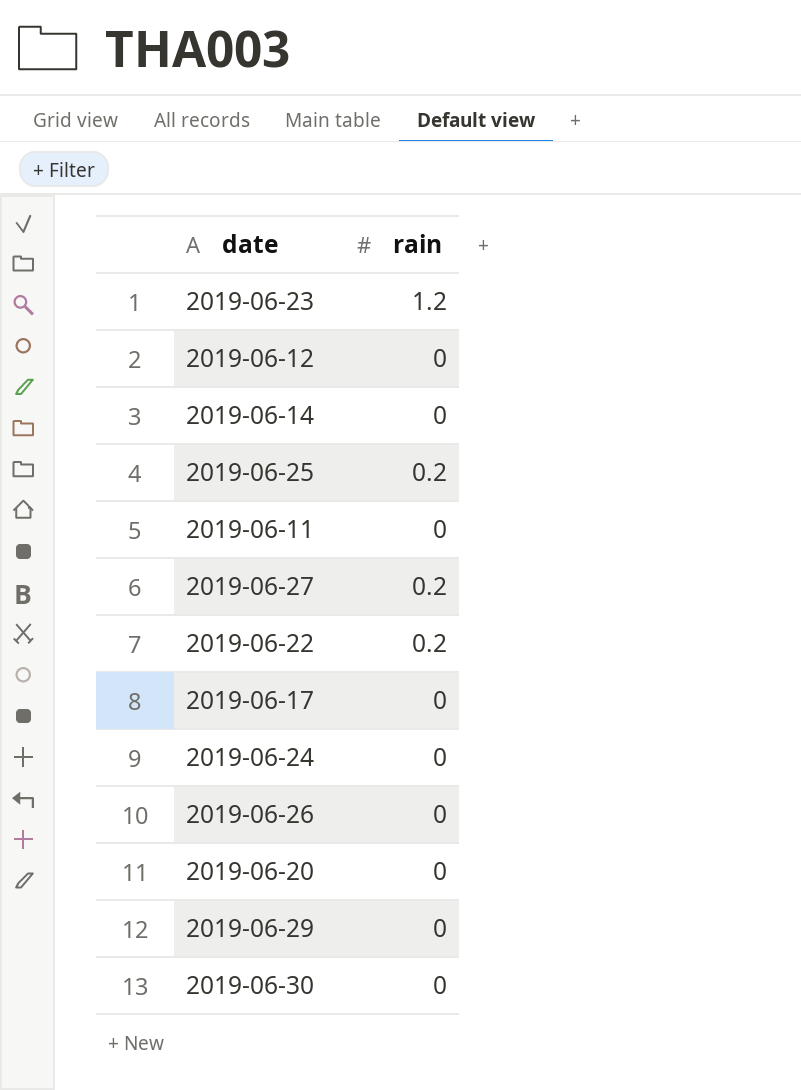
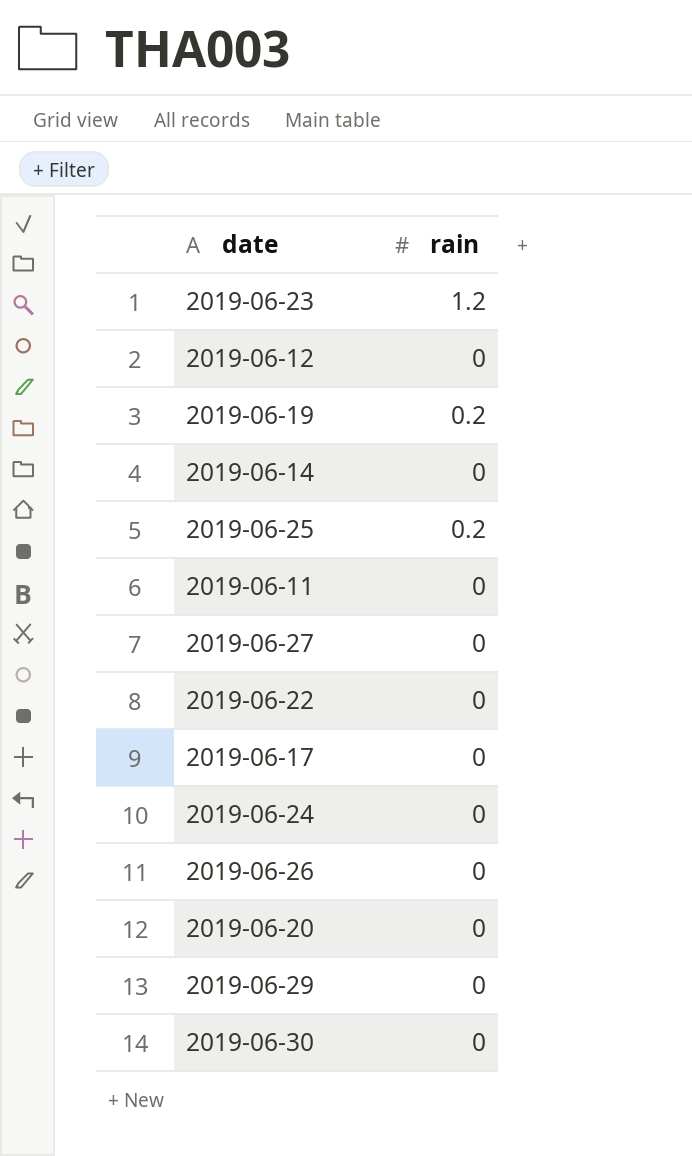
row 2019-06-19: none -> 0.2
2019-06-27 | rain: 0.2 -> 0
2019-06-22 | rain: 0.2 -> 0

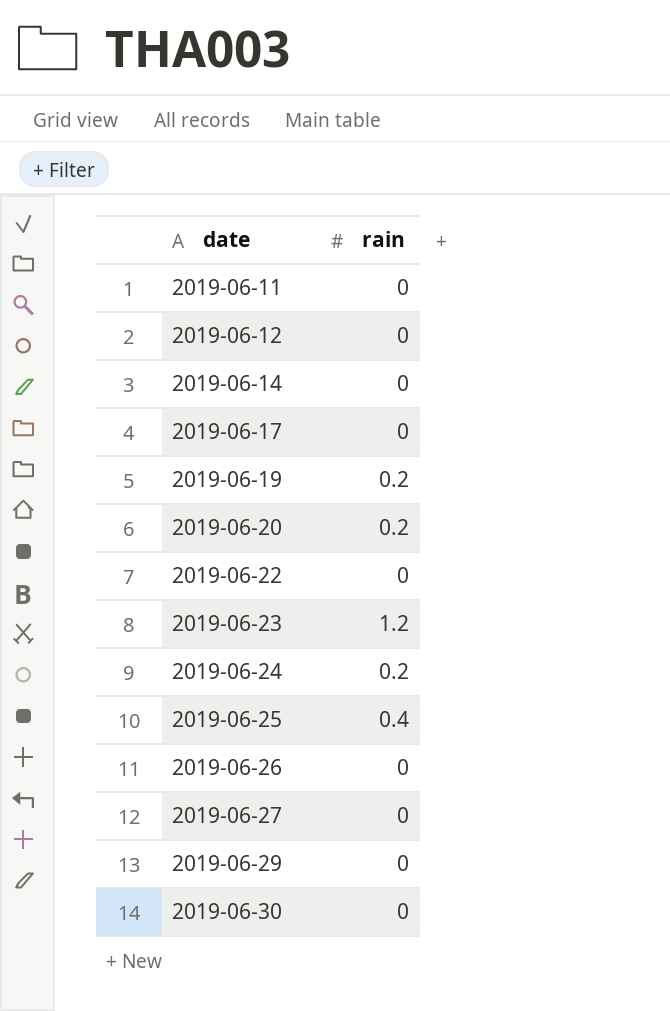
row order: none -> date ascending
2019-06-20 | rain: 0 -> 0.2
2019-06-24 | rain: 0 -> 0.2
2019-06-25 | rain: 0.2 -> 0.4

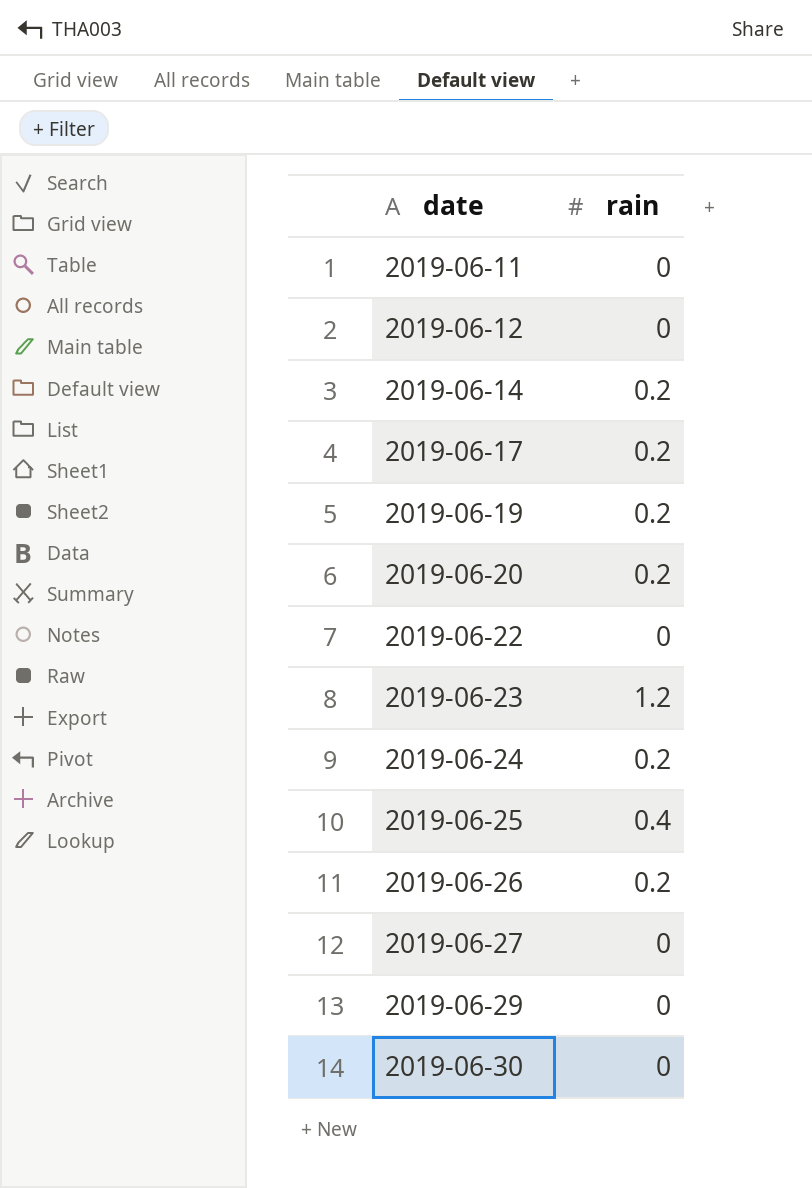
2019-06-14 | rain: 0 -> 0.2
2019-06-17 | rain: 0 -> 0.2
2019-06-26 | rain: 0 -> 0.2

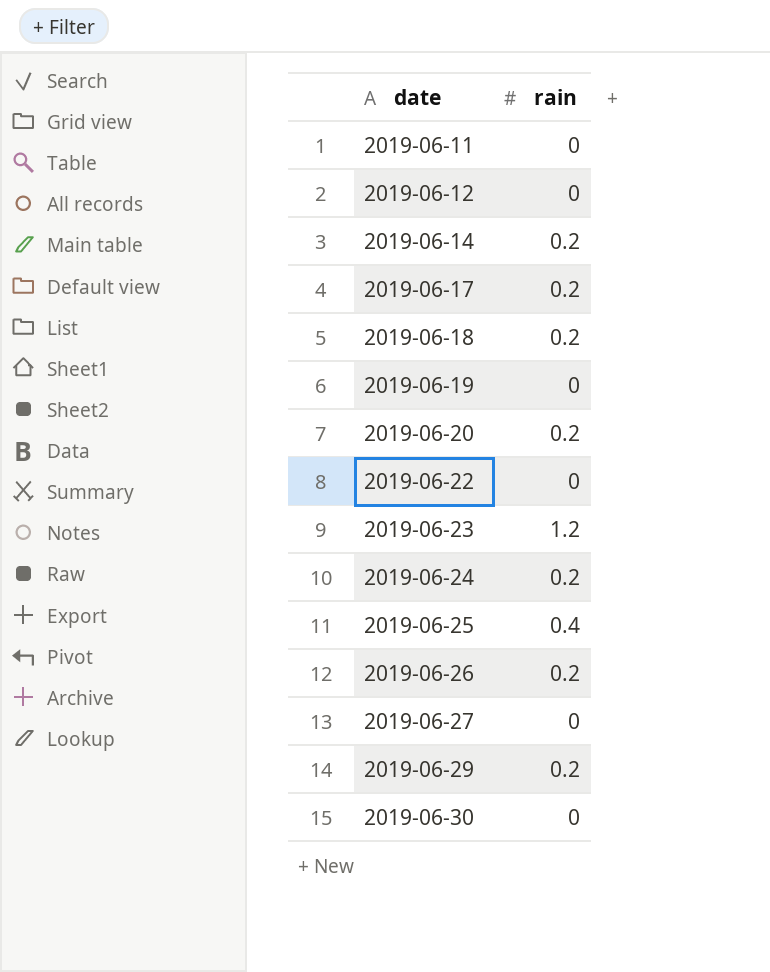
row 2019-06-18: none -> 0.2
2019-06-19 | rain: 0.2 -> 0
2019-06-29 | rain: 0 -> 0.2

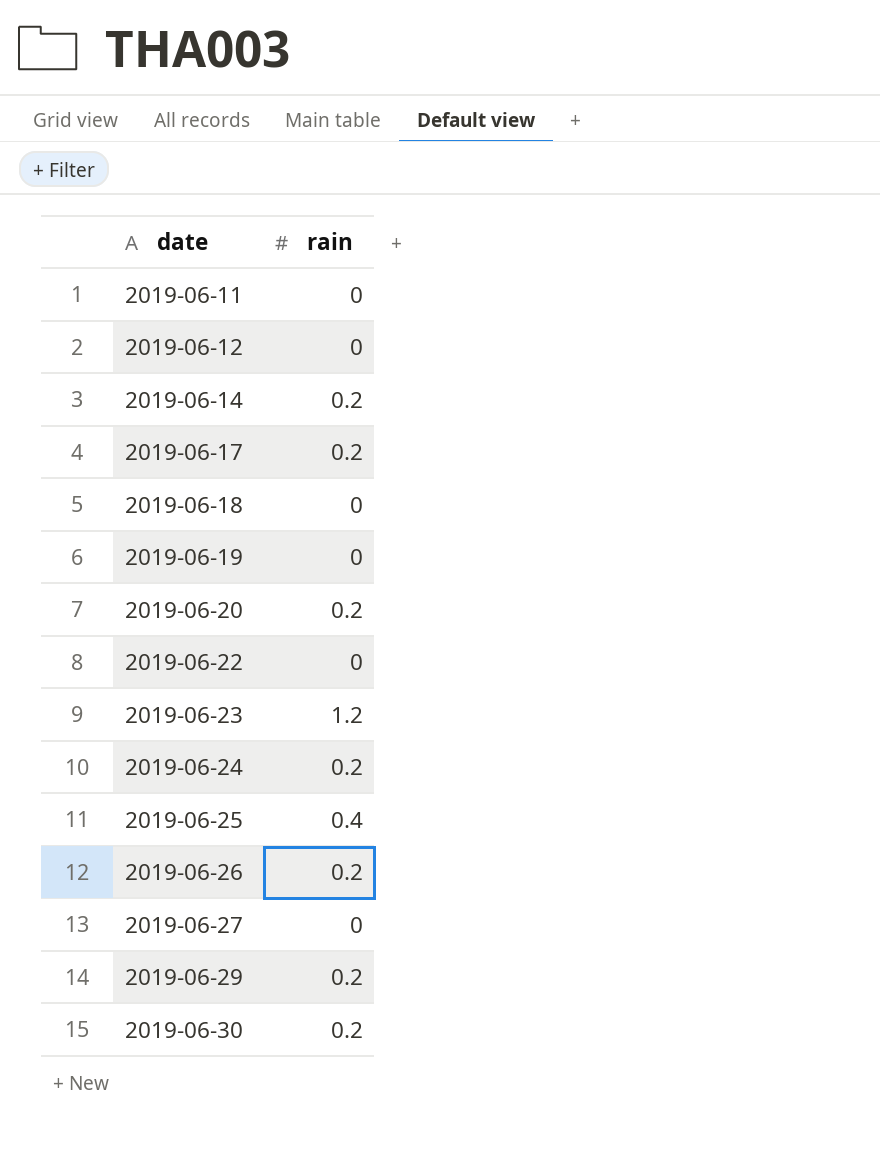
2019-06-18 | rain: 0.2 -> 0
2019-06-30 | rain: 0 -> 0.2

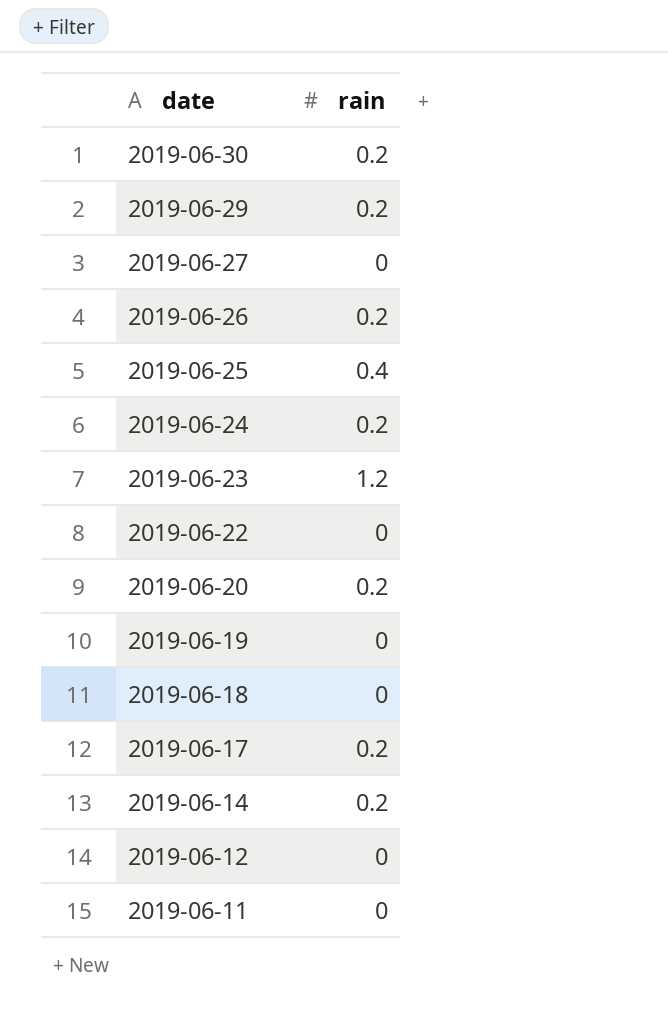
row order: date ascending -> date descending

